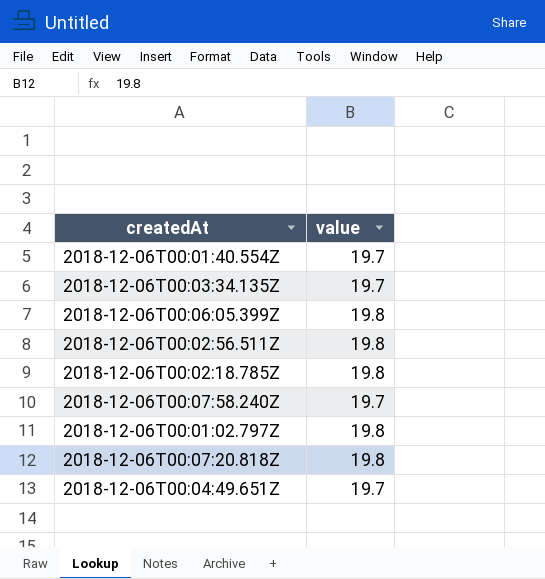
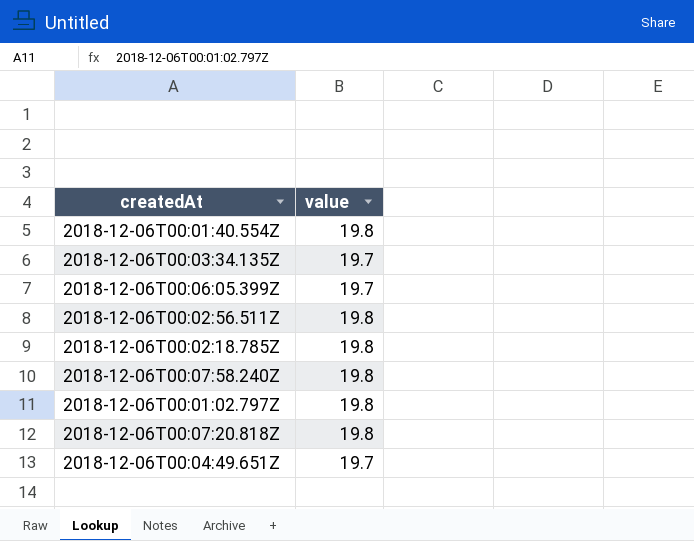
2018-12-06T00:01:40.554Z | value: 19.7 -> 19.8
2018-12-06T00:06:05.399Z | value: 19.8 -> 19.7
2018-12-06T00:07:58.240Z | value: 19.7 -> 19.8

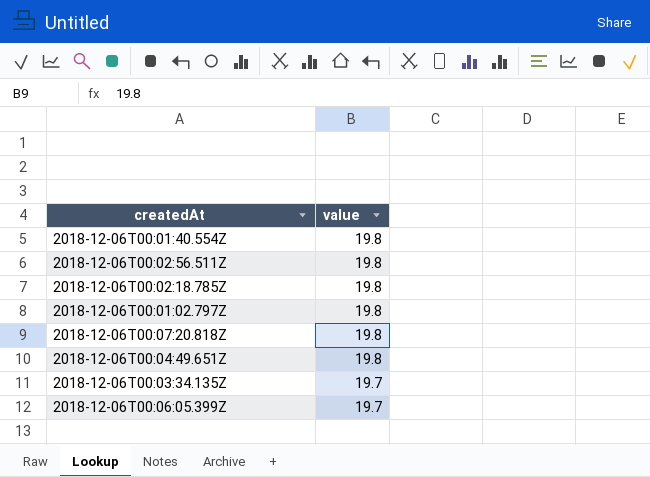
row order: none -> value descending
row 2018-12-06T00:07:58.240Z: 19.8 -> none
2018-12-06T00:04:49.651Z | value: 19.7 -> 19.8

